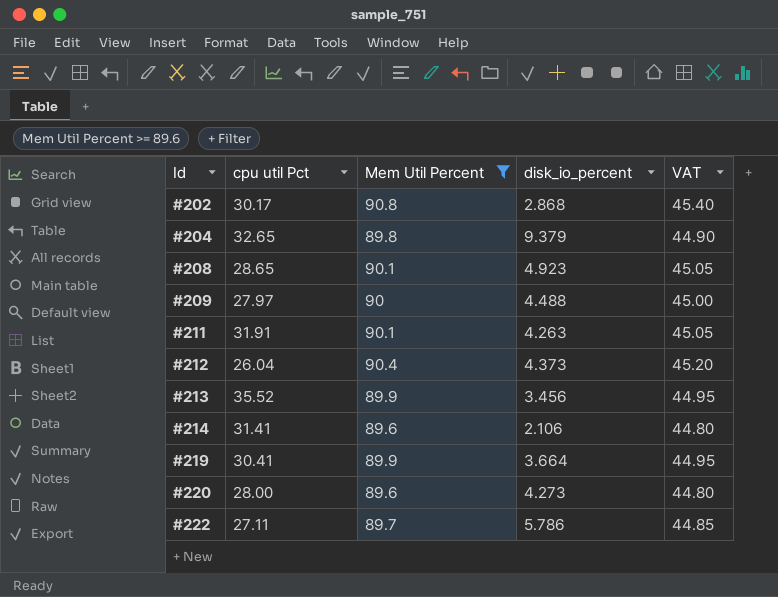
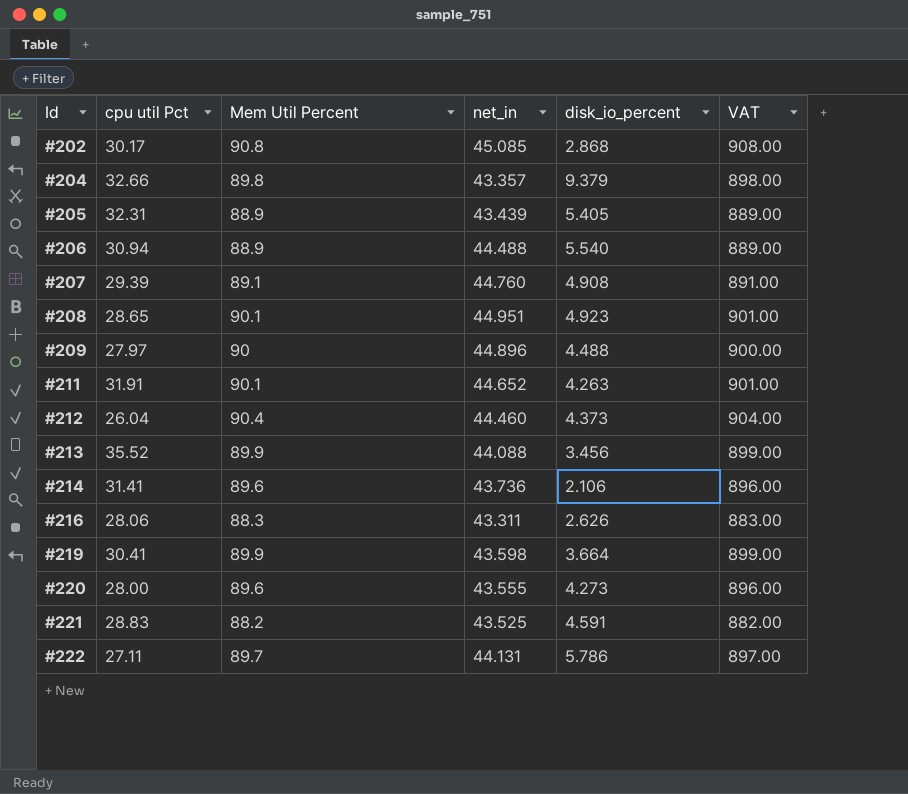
filter: Mem Util Percent >= 89.6 -> none
column net_in | position: none -> 4
column VAT | formula: [Mem Util Percent] * 0.5 -> [Mem Util Percent] * 10
#204 | cpu util Pct: 32.65 -> 32.66

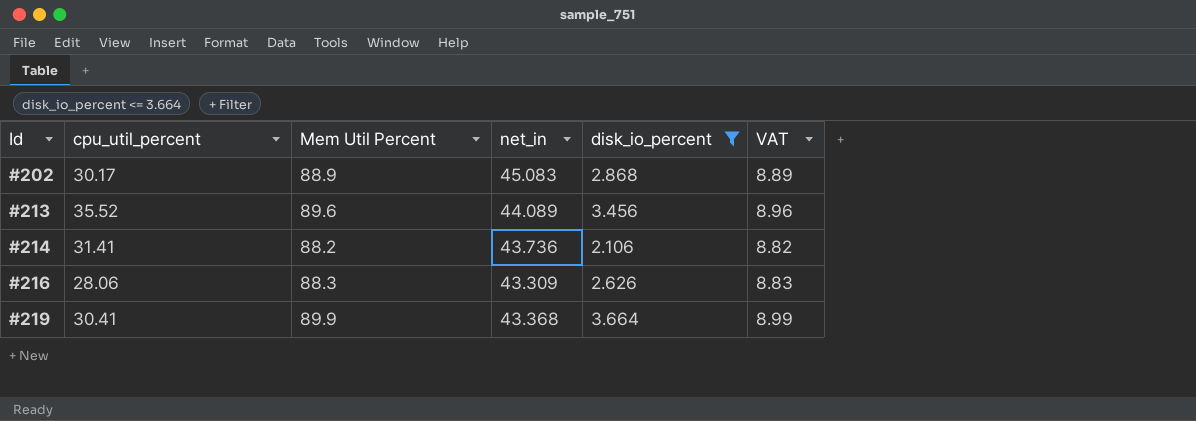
filter: none -> disk_io_percent <= 3.664
column name: cpu util Pct -> cpu_util_percent
column VAT | formula: [Mem Util Percent] * 10 -> [Mem Util Percent] * 0.1
#202 | Mem Util Percent: 90.8 -> 88.9
#202 | net_in: 45.085 -> 45.083
#213 | Mem Util Percent: 89.9 -> 89.6
#213 | net_in: 44.088 -> 44.089
#214 | Mem Util Percent: 89.6 -> 88.2
#216 | net_in: 43.311 -> 43.309
#219 | net_in: 43.598 -> 43.368

